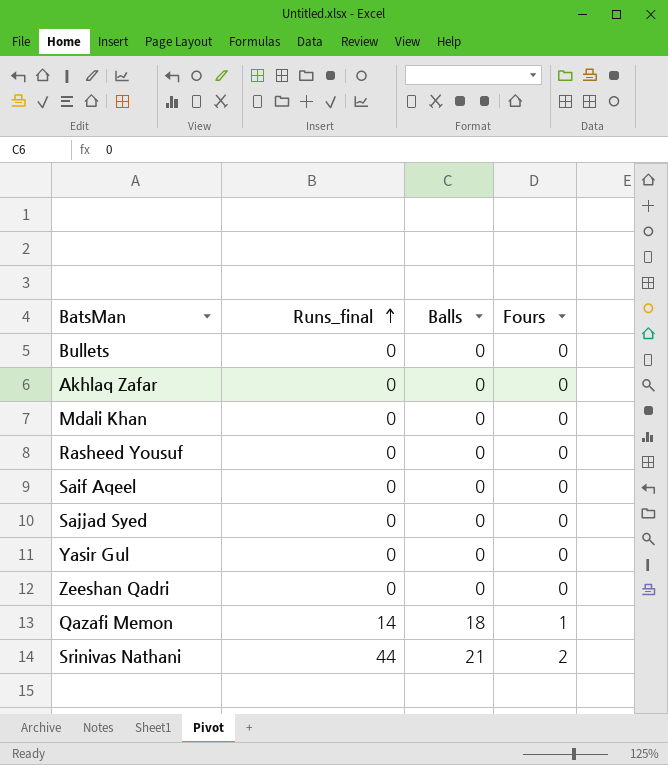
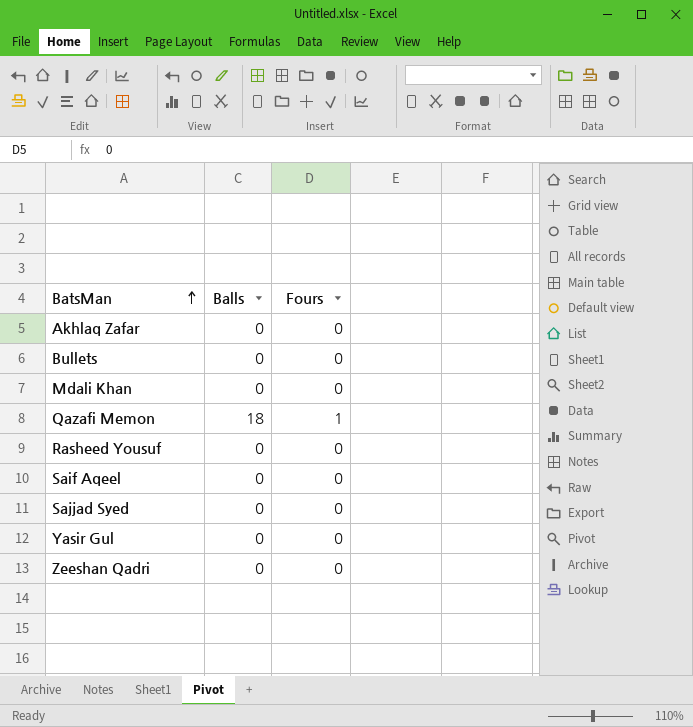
row order: Runs_final ascending -> BatsMan ascending
column Runs_final | position: 2 -> none
row Srinivas Nathani: 44 | 21 | 2 -> none

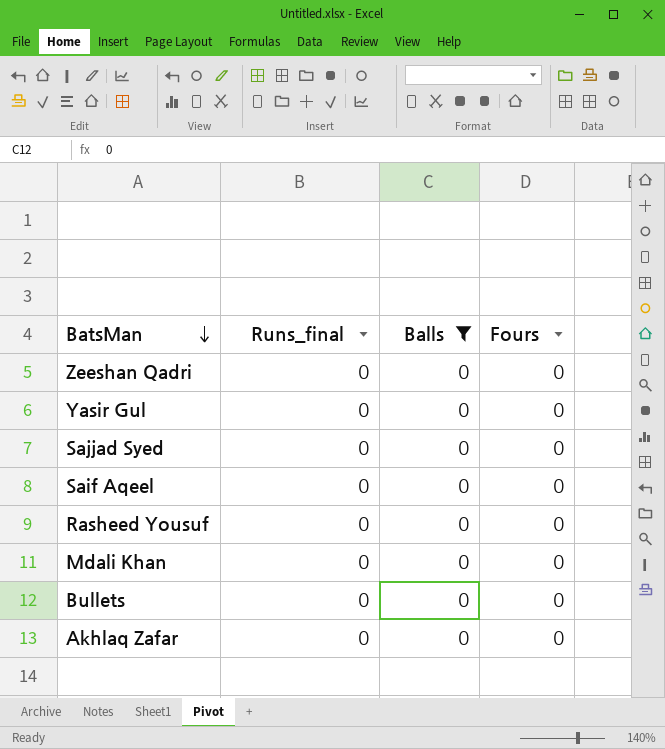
filter: none -> Balls = 0
row order: BatsMan ascending -> BatsMan descending
column Runs_final | position: none -> 2

